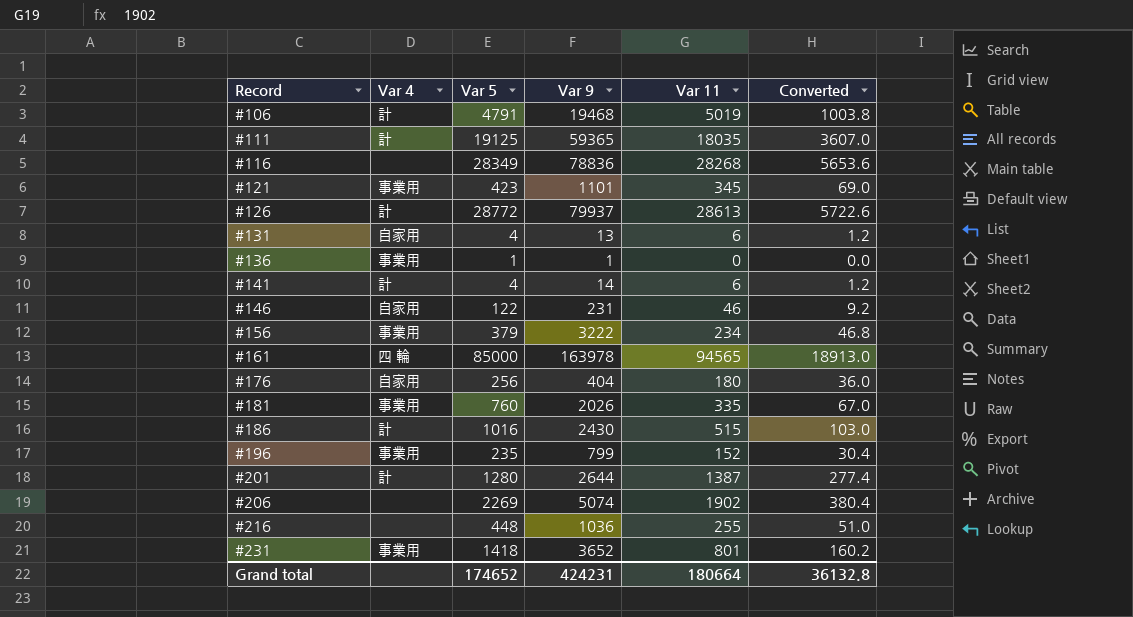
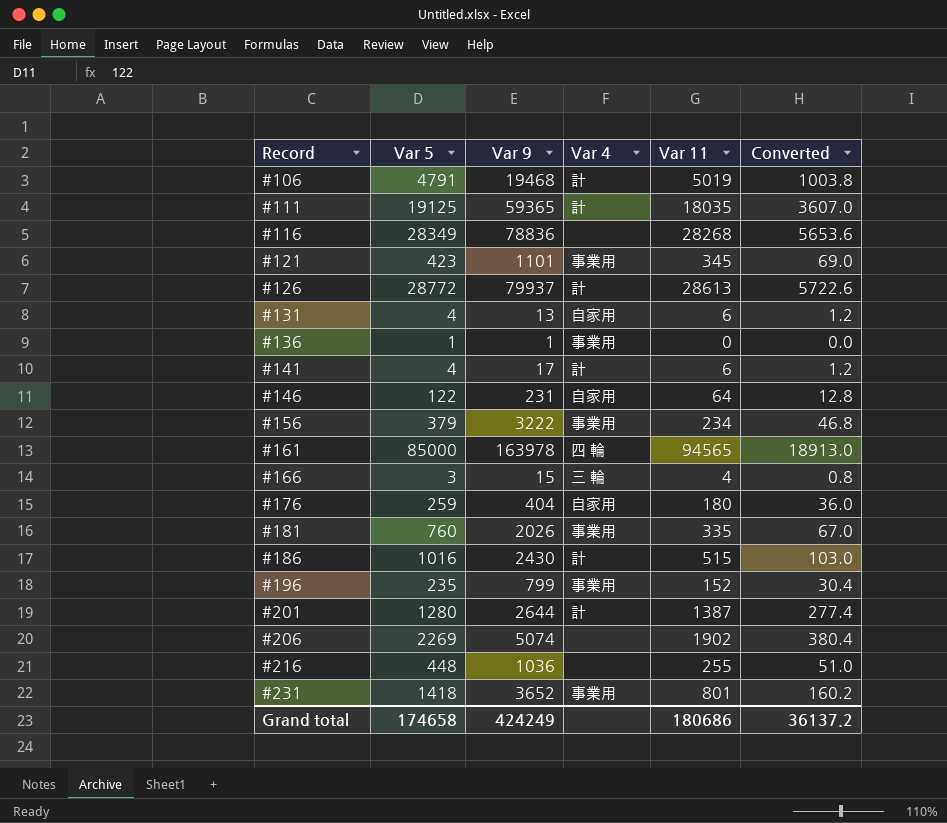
column Var 4 | position: 2 -> 4
#141 | Var 9: 14 -> 17
#146 | Var 11: 46 -> 64
#146 | Converted: 9.2 -> 12.8
row #166: none -> 3 | 15 | 三 輪 | 4 | 0.8
#176 | Var 5: 256 -> 259
Grand total | Var 5: 174652 -> 174658
Grand total | Var 9: 424231 -> 424249
Grand total | Var 11: 180664 -> 180686
Grand total | Converted: 36132.8 -> 36137.2

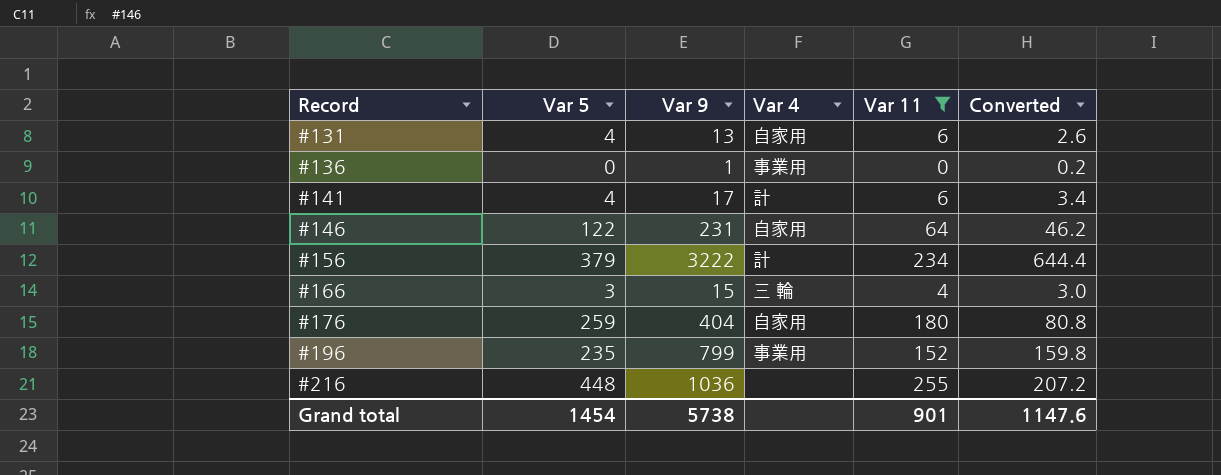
filter: none -> Var 11 <= 255
column Converted | formula: [Var 11] * 0.2 -> [Var 9] * 0.2
#136 | Var 5: 1 -> 0
#156 | Var 4: 事業用 -> 計
Grand total | Var 5: 174658 -> 1454
Grand total | Var 9: 424249 -> 5738
Grand total | Var 11: 180686 -> 901
Grand total | Converted: 36137.2 -> 1147.6

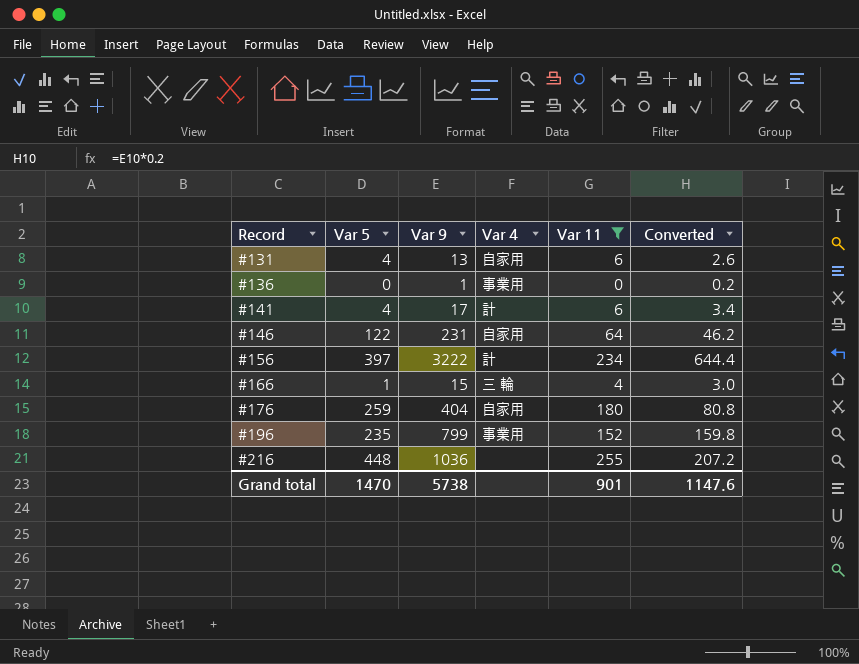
#156 | Var 5: 379 -> 397
#166 | Var 5: 3 -> 1
Grand total | Var 5: 1454 -> 1470

